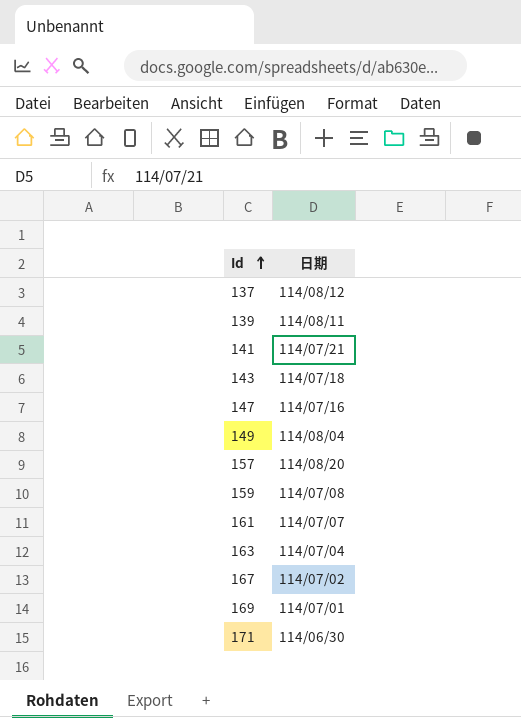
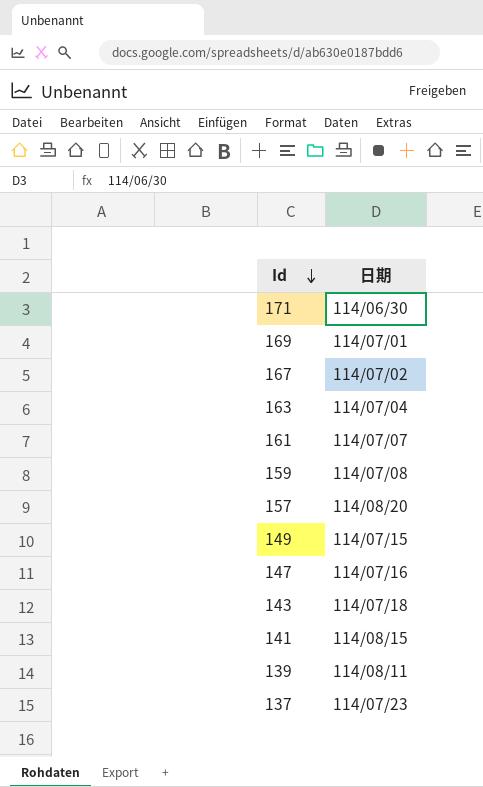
row order: Id ascending -> Id descending
149 | 日期: 114/08/04 -> 114/07/15
141 | 日期: 114/07/21 -> 114/08/15
137 | 日期: 114/08/12 -> 114/07/23

